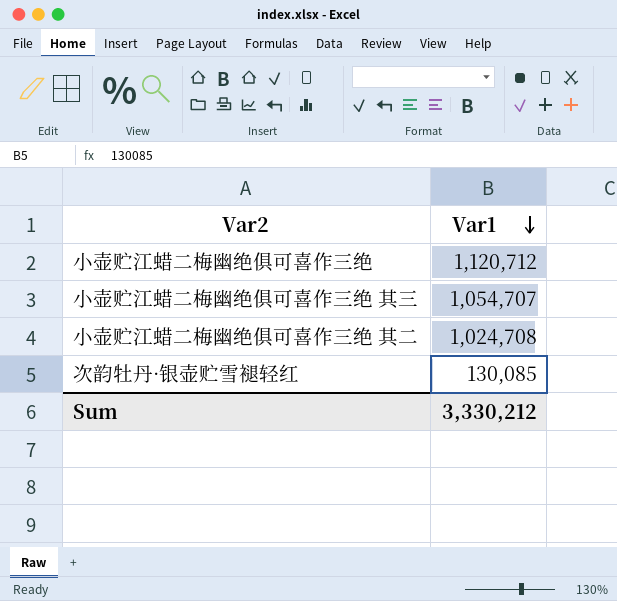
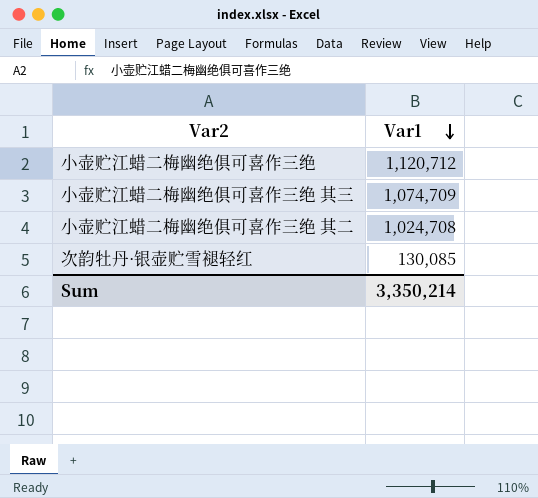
小壶贮江蜡二梅幽绝俱可喜作三绝 其三 | Var1: 1,054,707 -> 1,074,709
Sum | Var1: 3,330,212 -> 3,350,214

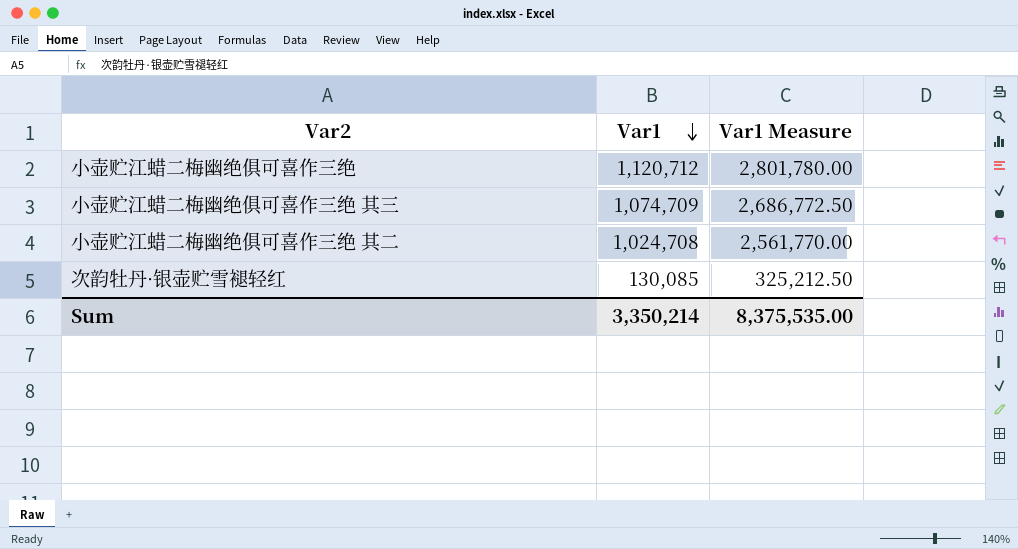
column Var1 Measure | formula: none -> [Var1] * 2.5

